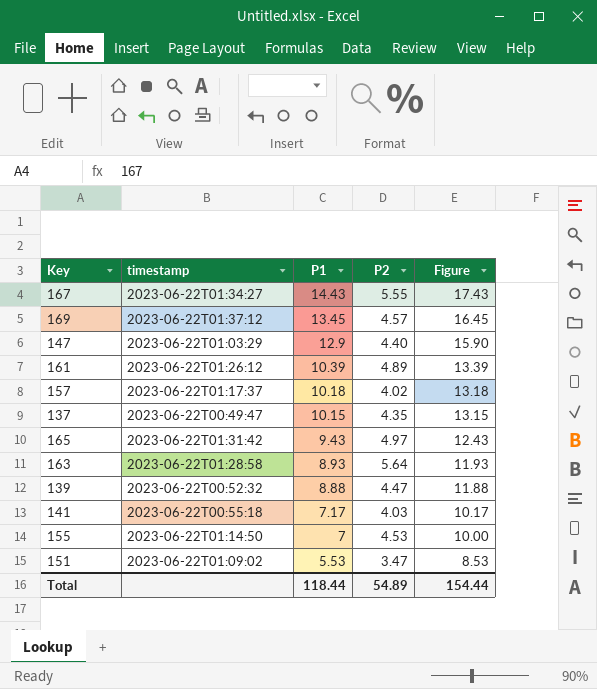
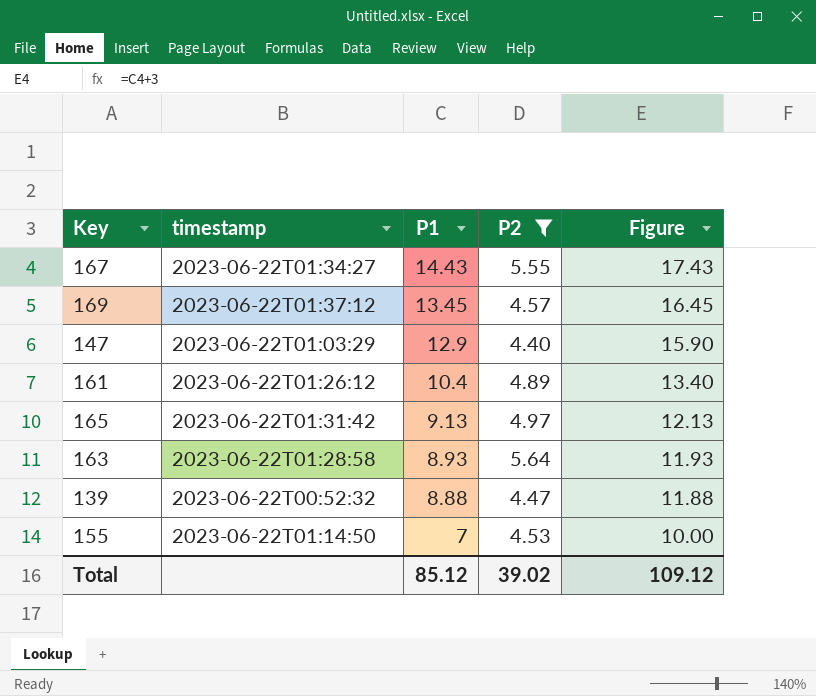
filter: none -> P2 >= 4.40
161 | P1: 10.39 -> 10.4
161 | Figure: 13.39 -> 13.40
165 | P1: 9.43 -> 9.13
165 | Figure: 12.43 -> 12.13
Total | P1: 118.44 -> 85.12
Total | P2: 54.89 -> 39.02
Total | Figure: 154.44 -> 109.12

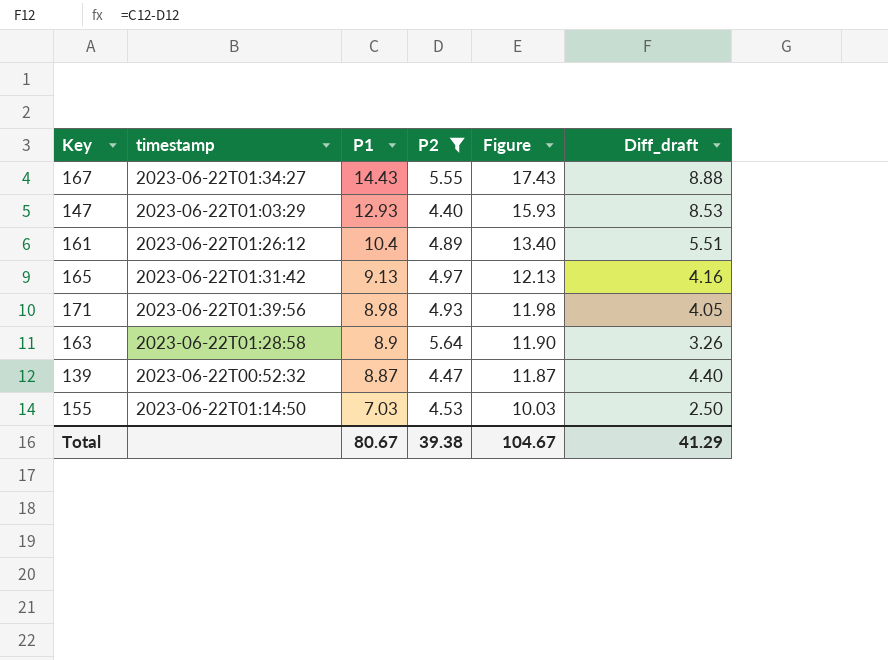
column Diff_draft | formula: none -> [P1] - [P2]
row 169: 2023-06-22T01:37:12 | 13.45 | 4.57 | 16.45 -> none
147 | P1: 12.9 -> 12.93
147 | Figure: 15.90 -> 15.93
row 171: none -> 2023-06-22T01:39:56 | 8.98 | 4.93 | 11.98 | 4.05
163 | P1: 8.93 -> 8.9
163 | Figure: 11.93 -> 11.90
139 | P1: 8.88 -> 8.87
139 | Figure: 11.88 -> 11.87
155 | P1: 7 -> 7.03
155 | Figure: 10.00 -> 10.03
Total | P1: 85.12 -> 80.67
Total | P2: 39.02 -> 39.38
Total | Figure: 109.12 -> 104.67

